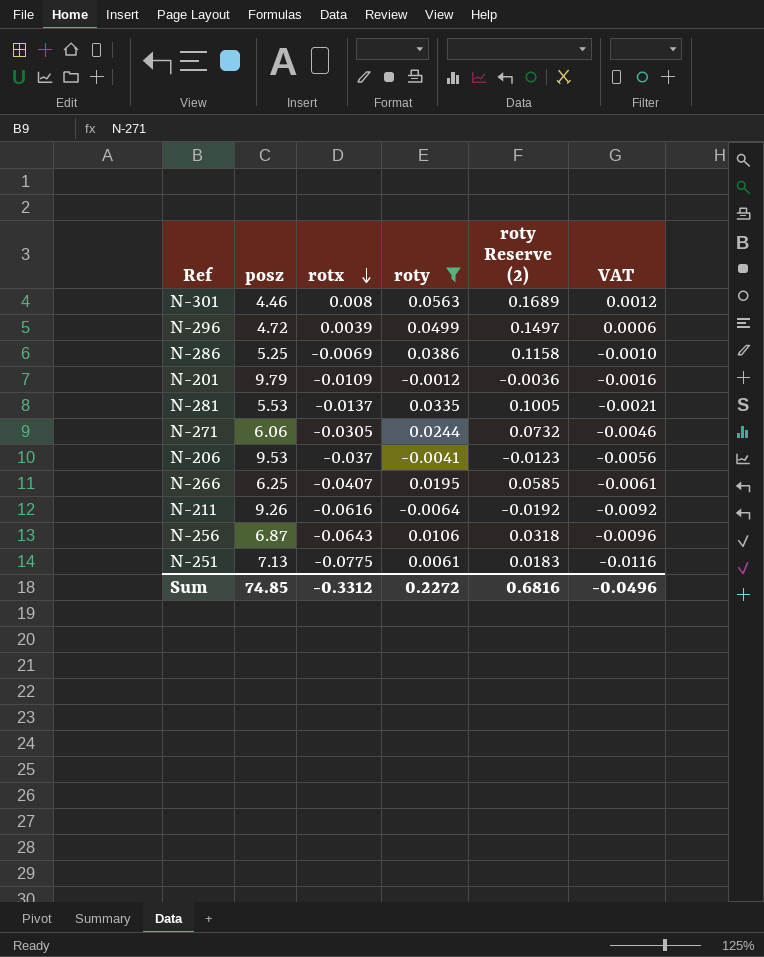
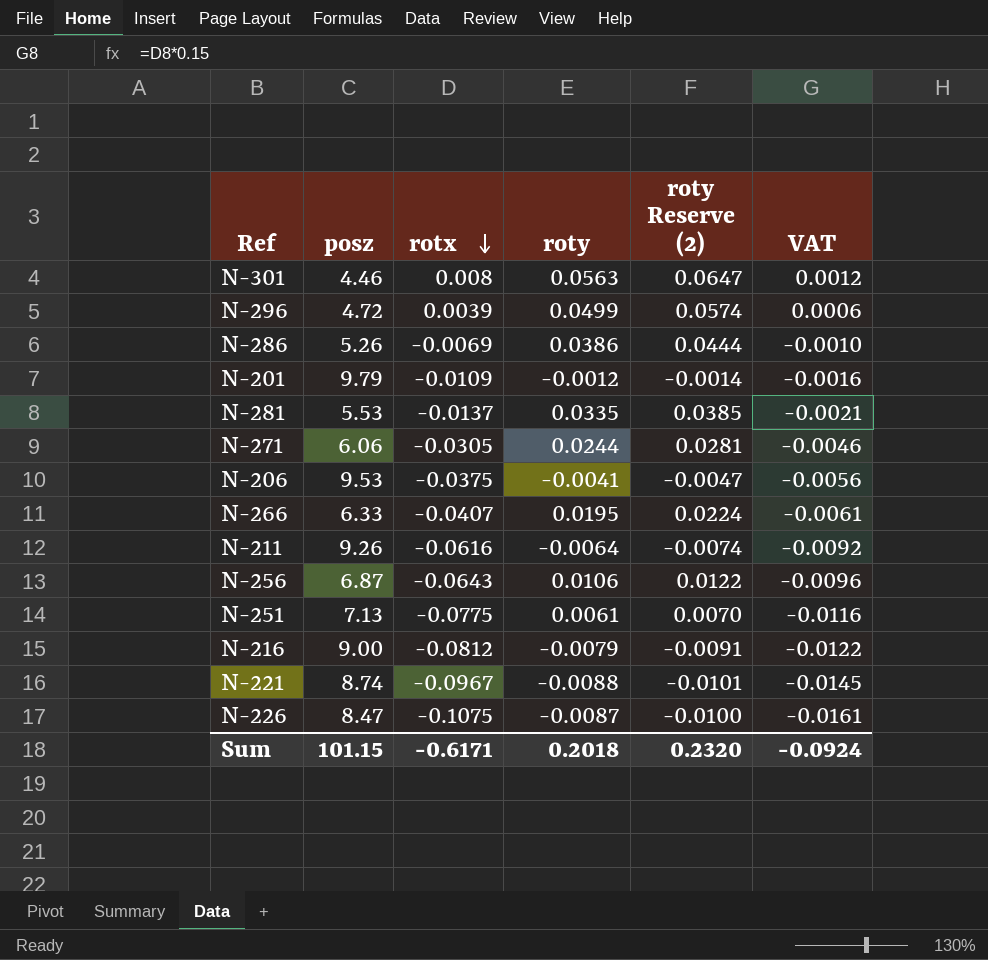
filter: roty >= -0.0064 -> none
column roty Reserve (2) | formula: [roty] * 3 -> [roty] * 1.15
N-286 | posz: 5.25 -> 5.26
N-206 | rotx: -0.037 -> -0.0375
N-266 | posz: 6.25 -> 6.33
Sum | posz: 74.85 -> 101.15
Sum | rotx: -0.3312 -> -0.6171
Sum | roty: 0.2272 -> 0.2018
Sum | roty Reserve (2): 0.6816 -> 0.2320
Sum | VAT: -0.0496 -> -0.0924

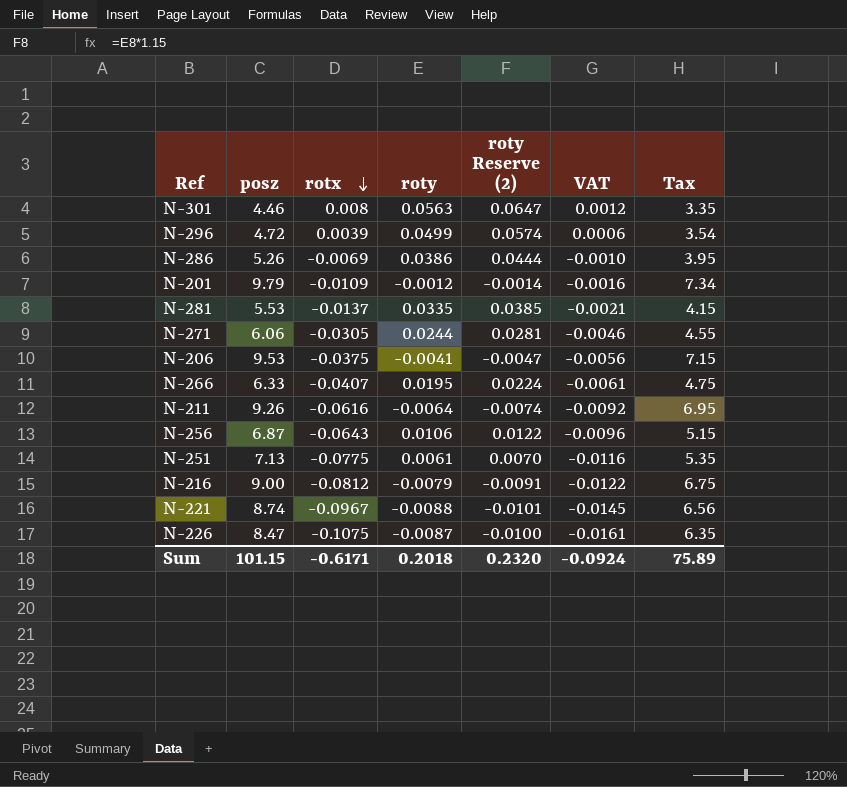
column Tax | formula: none -> [posz] * 0.75

